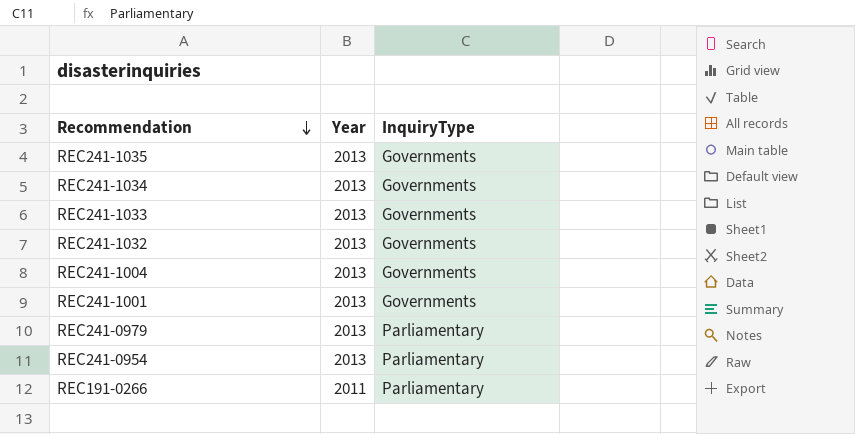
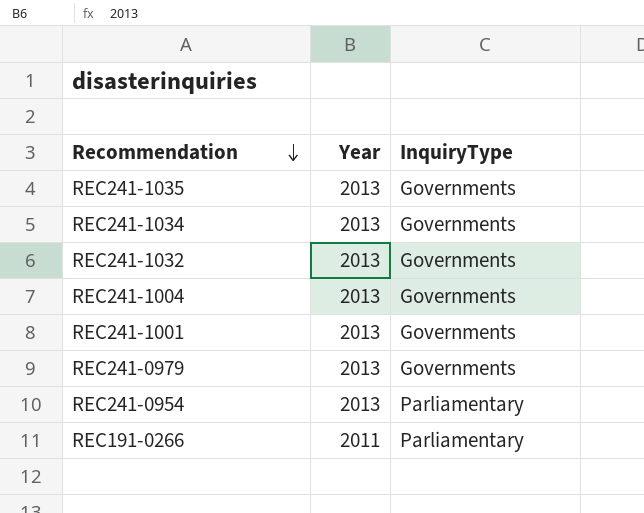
row REC241-1033: 2013 | Governments -> none
REC241-0979 | InquiryType: Parliamentary -> Governments

